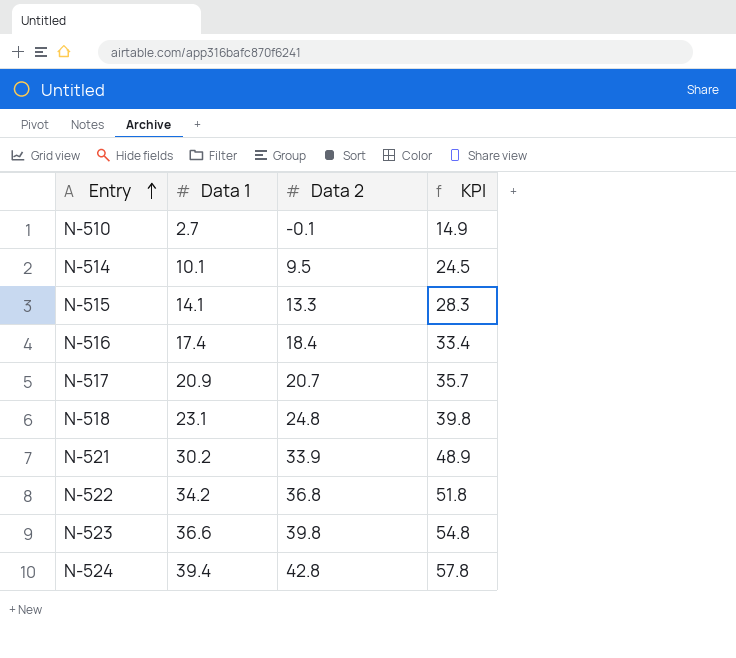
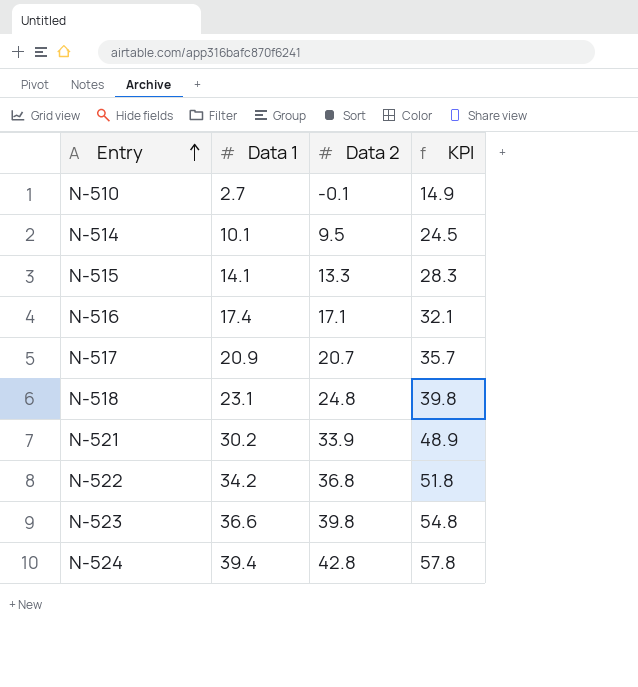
N-516 | Data 2: 18.4 -> 17.1
N-516 | KPI: 33.4 -> 32.1

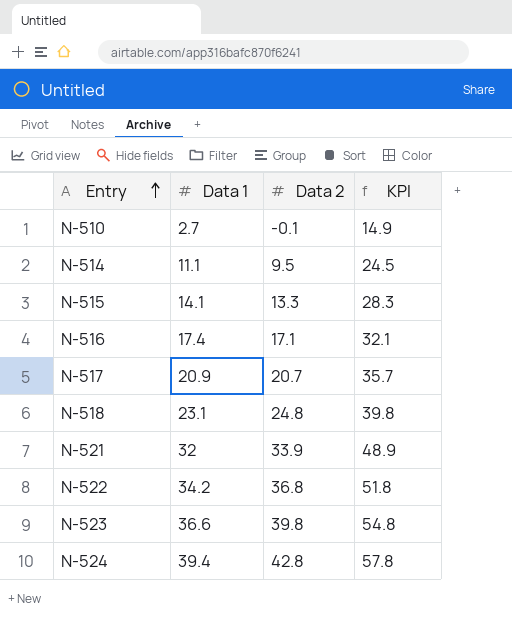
N-514 | Data 1: 10.1 -> 11.1
N-521 | Data 1: 30.2 -> 32

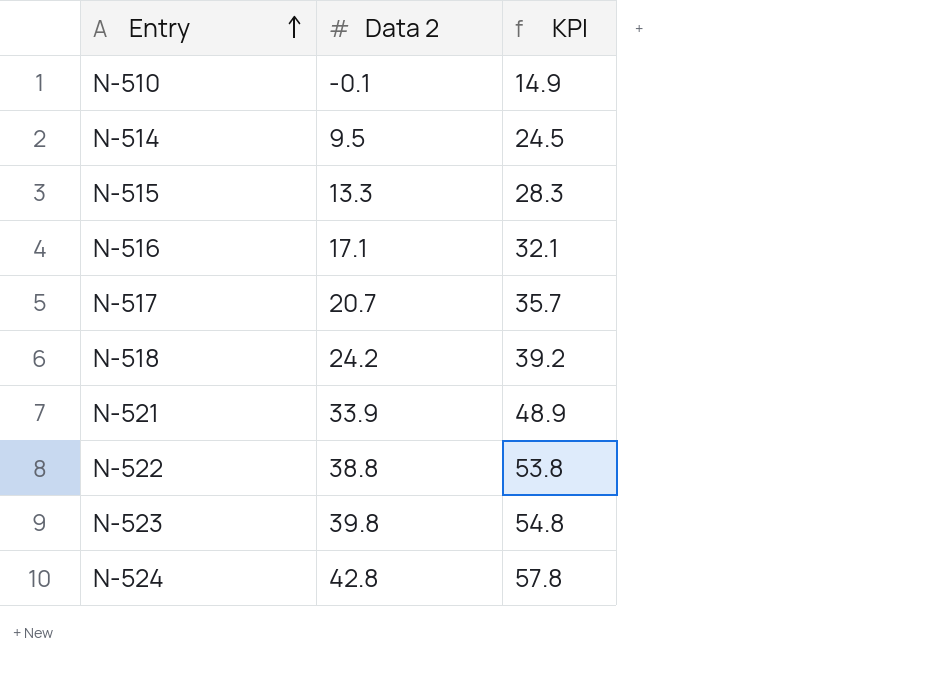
column Data 1 | position: 2 -> none
N-518 | Data 2: 24.8 -> 24.2
N-518 | KPI: 39.8 -> 39.2
N-522 | Data 2: 36.8 -> 38.8
N-522 | KPI: 51.8 -> 53.8

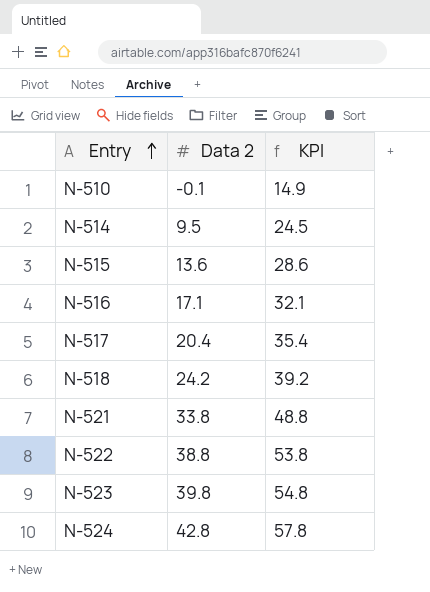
N-515 | Data 2: 13.3 -> 13.6
N-515 | KPI: 28.3 -> 28.6
N-517 | Data 2: 20.7 -> 20.4
N-517 | KPI: 35.7 -> 35.4
N-521 | Data 2: 33.9 -> 33.8
N-521 | KPI: 48.9 -> 48.8

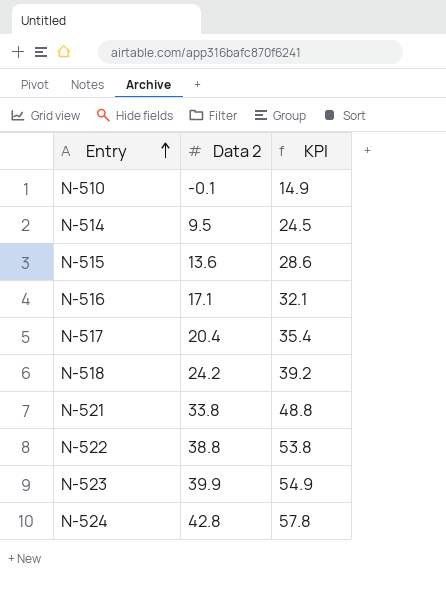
N-523 | Data 2: 39.8 -> 39.9
N-523 | KPI: 54.8 -> 54.9

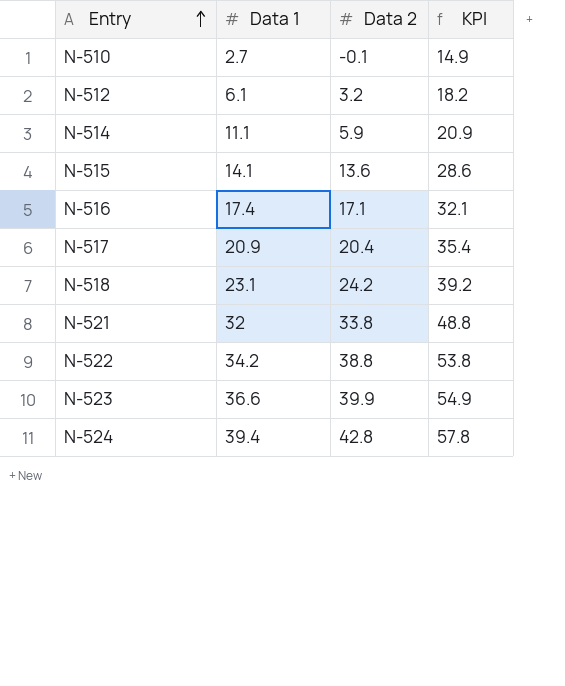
column Data 1 | position: none -> 2
row N-512: none -> 6.1 | 3.2 | 18.2
N-514 | Data 2: 9.5 -> 5.9
N-514 | KPI: 24.5 -> 20.9

